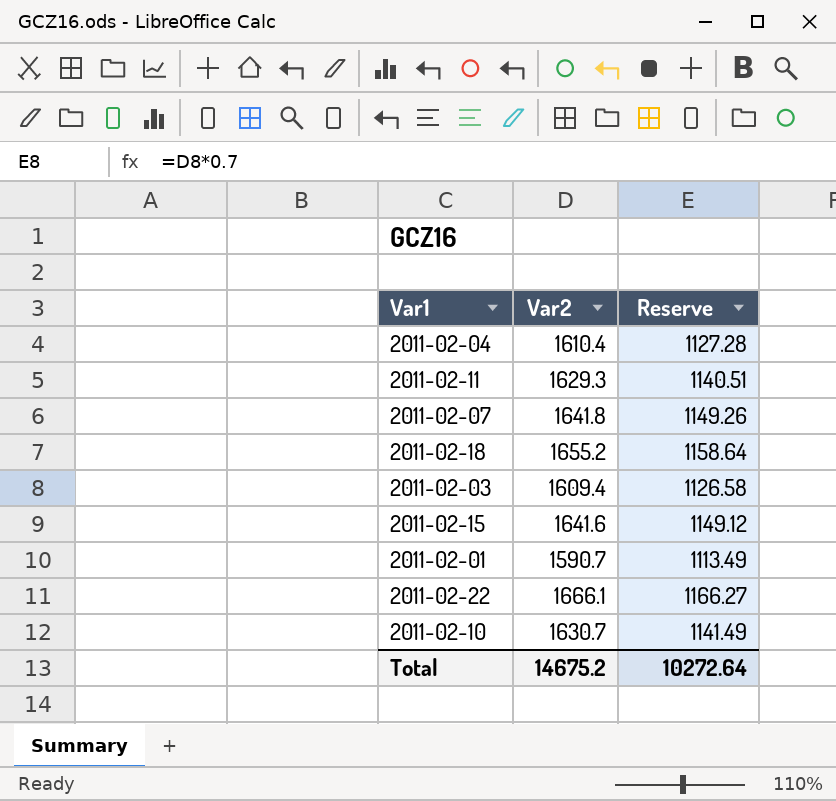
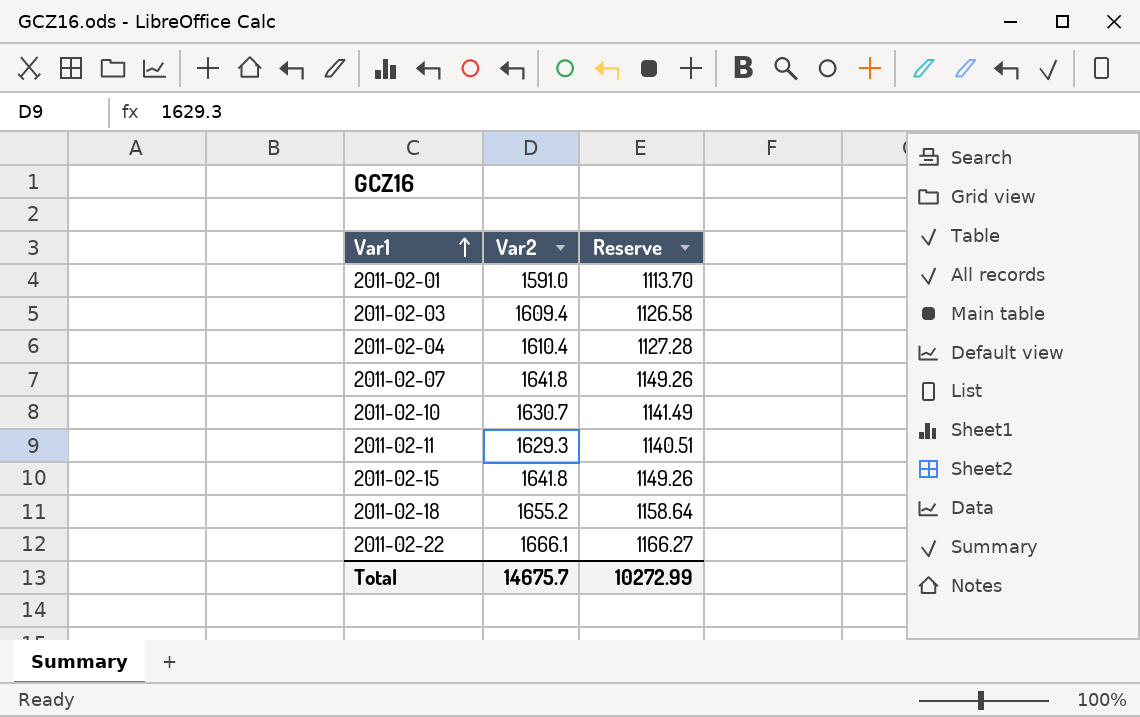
row order: none -> Var1 ascending
2011-02-01 | Var2: 1590.7 -> 1591.0
2011-02-01 | Reserve: 1113.49 -> 1113.70
2011-02-15 | Var2: 1641.6 -> 1641.8
2011-02-15 | Reserve: 1149.12 -> 1149.26
Total | Var2: 14675.2 -> 14675.7
Total | Reserve: 10272.64 -> 10272.99

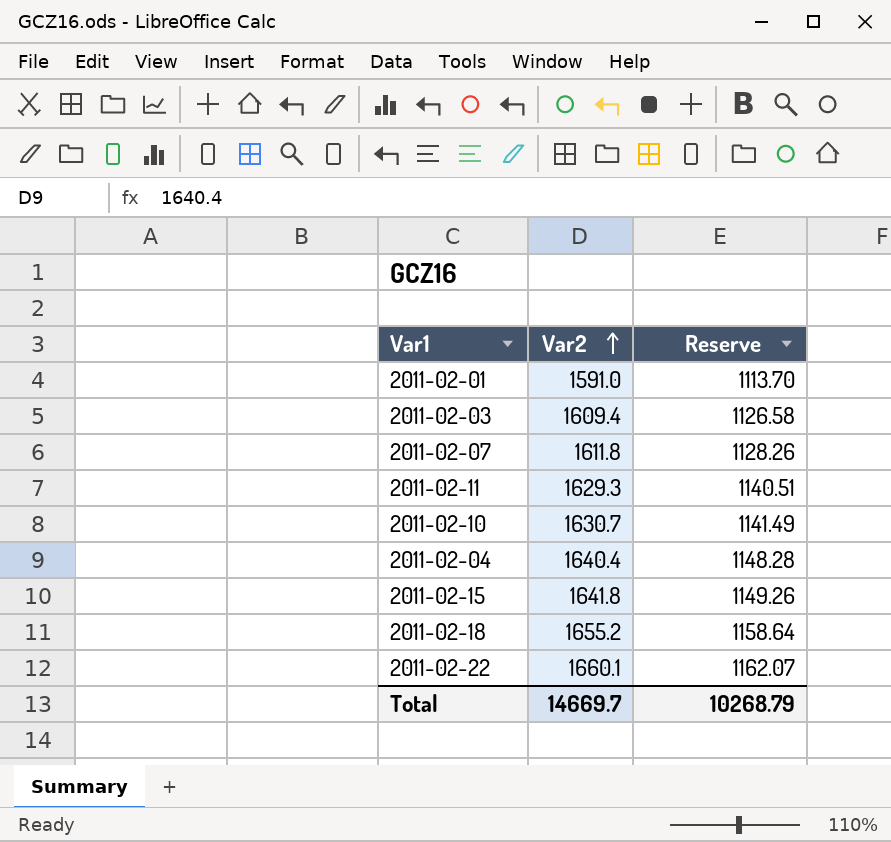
row order: Var1 ascending -> Var2 ascending
2011-02-07 | Var2: 1641.8 -> 1611.8
2011-02-07 | Reserve: 1149.26 -> 1128.26
2011-02-04 | Var2: 1610.4 -> 1640.4
2011-02-04 | Reserve: 1127.28 -> 1148.28
2011-02-22 | Var2: 1666.1 -> 1660.1
2011-02-22 | Reserve: 1166.27 -> 1162.07
Total | Var2: 14675.7 -> 14669.7
Total | Reserve: 10272.99 -> 10268.79

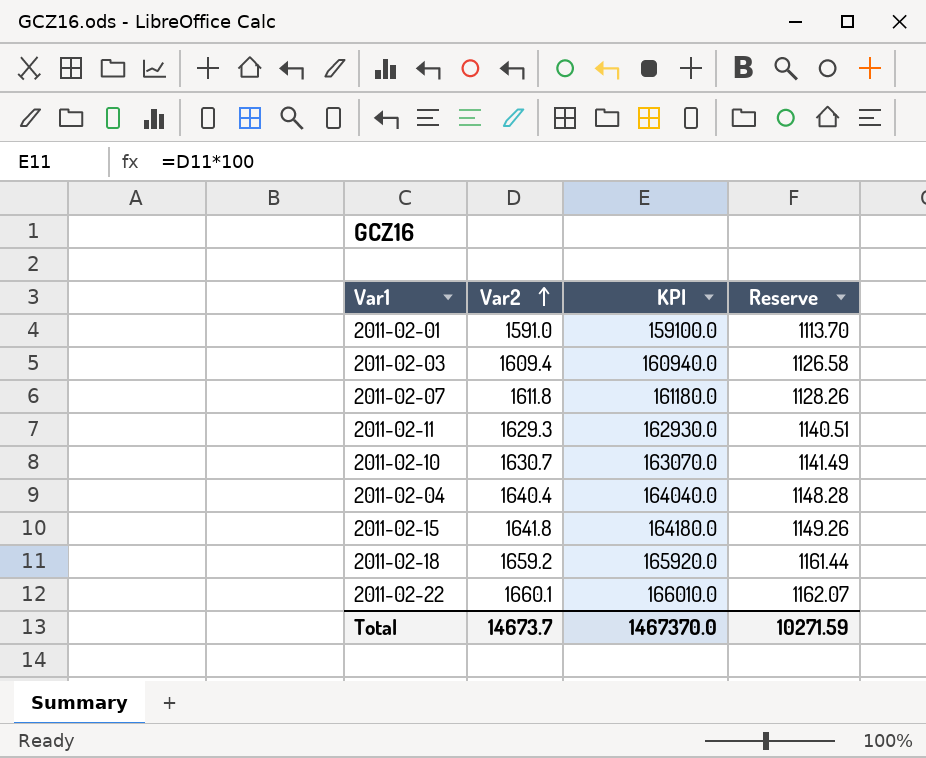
column KPI | formula: none -> [Var2] * 100
2011-02-18 | Var2: 1655.2 -> 1659.2
2011-02-18 | Reserve: 1158.64 -> 1161.44
Total | Var2: 14669.7 -> 14673.7
Total | Reserve: 10268.79 -> 10271.59

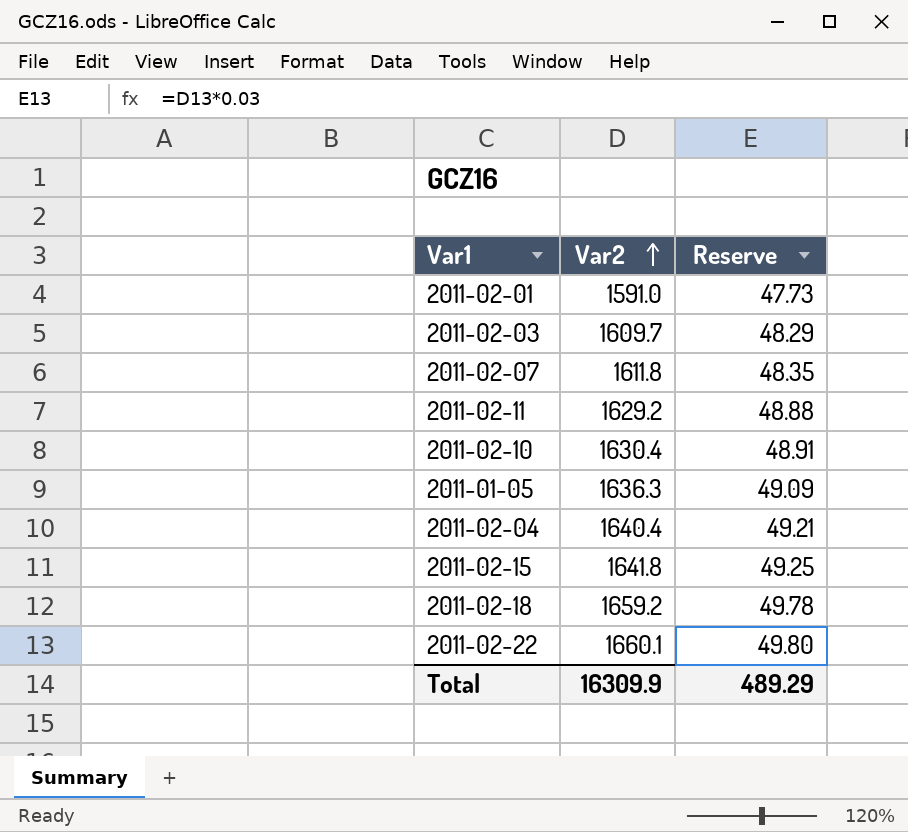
column KPI | formula: [Var2] * 100 -> none
column Reserve | formula: [Var2] * 0.7 -> [Var2] * 0.03
2011-02-03 | Var2: 1609.4 -> 1609.7
2011-02-11 | Var2: 1629.3 -> 1629.2
2011-02-10 | Var2: 1630.7 -> 1630.4
row 2011-01-05: none -> 1636.3 | 49.09
Total | Var2: 14673.7 -> 16309.9
Total | Reserve: 10271.59 -> 489.29

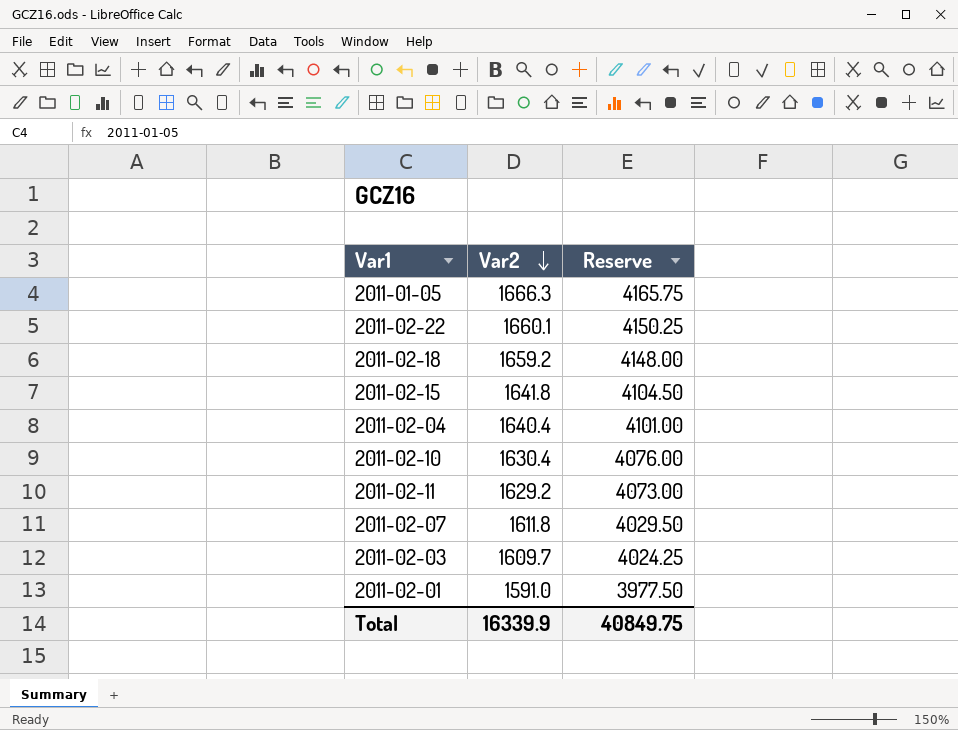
row order: Var2 ascending -> Var2 descending
column Reserve | formula: [Var2] * 0.03 -> [Var2] * 2.5
2011-01-05 | Var2: 1636.3 -> 1666.3
Total | Var2: 16309.9 -> 16339.9
Total | Reserve: 489.29 -> 40849.75

